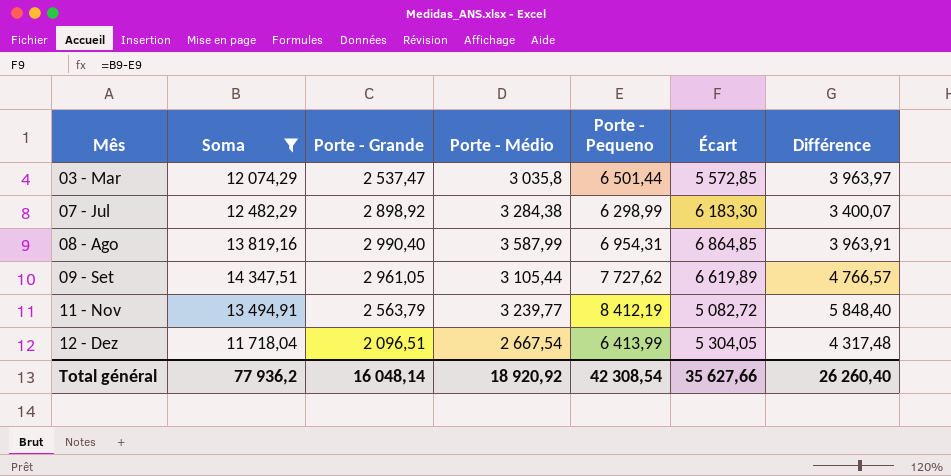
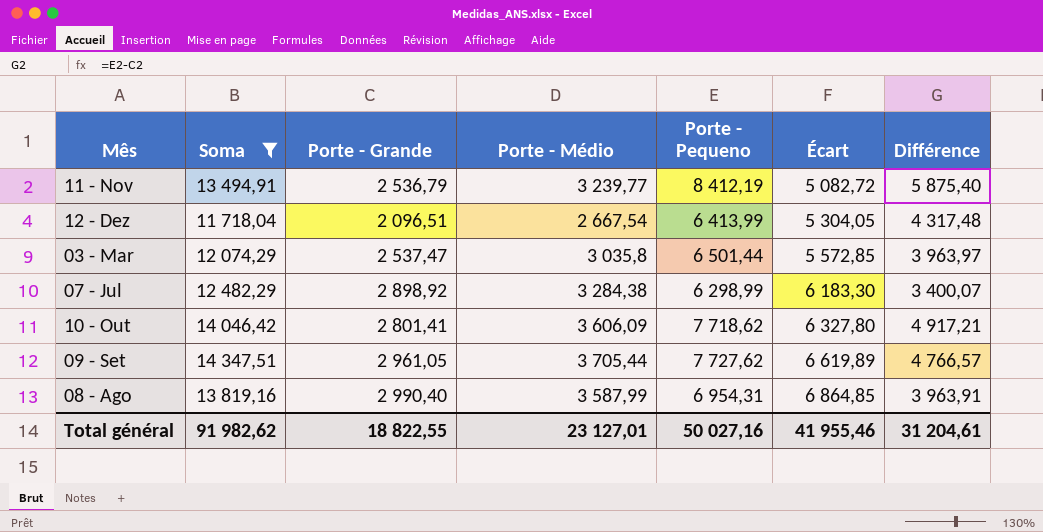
row order: Mês ascending -> Écart ascending
11 - Nov | Porte - Grande: 2 563,79 -> 2 536,79
11 - Nov | Différence: 5 848,40 -> 5 875,40
row 10 - Out: none -> 14 046,42 | 2 801,41 | 3 606,09 | 7 718,62 | 6 327,80 | 4 917,21
09 - Set | Porte - Médio: 3 105,44 -> 3 705,44
Total général | Soma: 77 936,2 -> 91 982,62
Total général | Porte - Grande: 16 048,14 -> 18 822,55
Total général | Porte - Médio: 18 920,92 -> 23 127,01
Total général | Porte - Pequeno: 42 308,54 -> 50 027,16
Total général | Écart: 35 627,66 -> 41 955,46
Total général | Différence: 26 260,40 -> 31 204,61

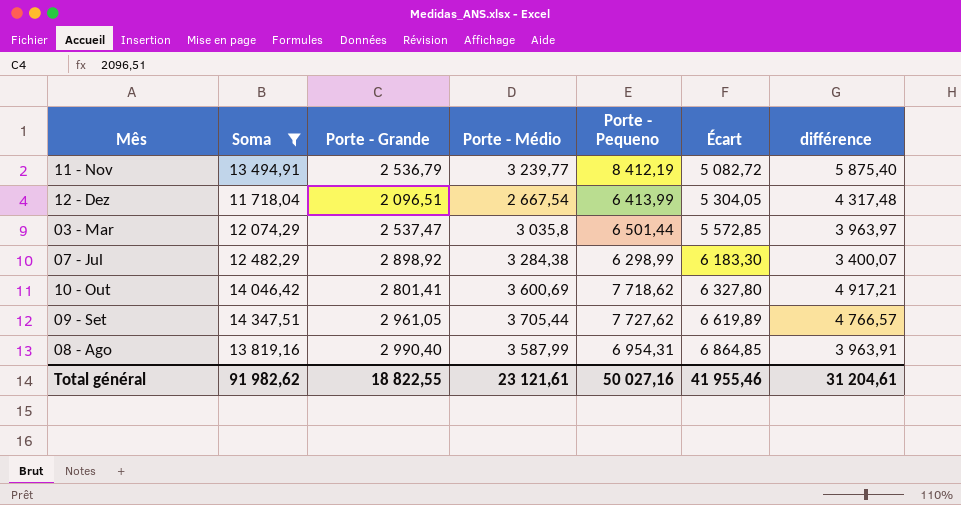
column name: Différence -> différence
10 - Out | Porte - Médio: 3 606,09 -> 3 600,69
Total général | Porte - Médio: 23 127,01 -> 23 121,61

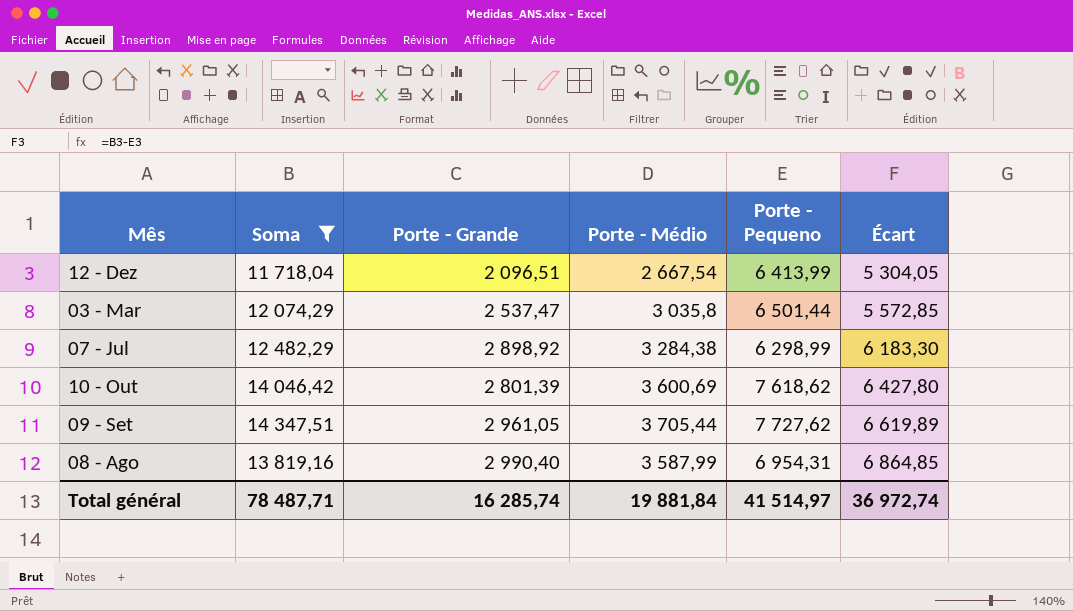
column différence | formula: [Porte - Pequeno] - [Porte - Grande] -> none
row 11 - Nov: 13 494,91 | 2 536,79 | 3 239,77 | 8 412,19 | 5 082,72 | 5 875,40 -> none
10 - Out | Porte - Grande: 2 801,41 -> 2 801,39
10 - Out | Porte - Pequeno: 7 718,62 -> 7 618,62
10 - Out | Écart: 6 327,80 -> 6 427,80
Total général | Soma: 91 982,62 -> 78 487,71
Total général | Porte - Grande: 18 822,55 -> 16 285,74
Total général | Porte - Médio: 23 121,61 -> 19 881,84
Total général | Porte - Pequeno: 50 027,16 -> 41 514,97
Total général | Écart: 41 955,46 -> 36 972,74

